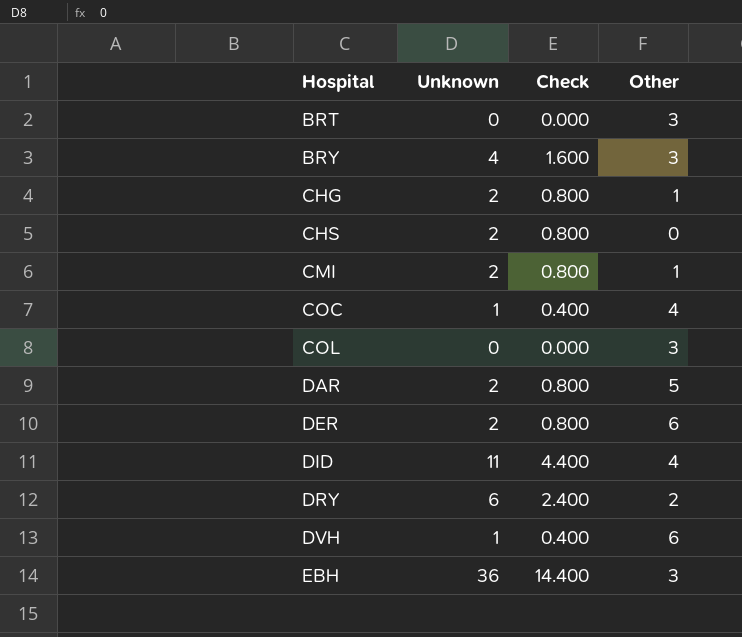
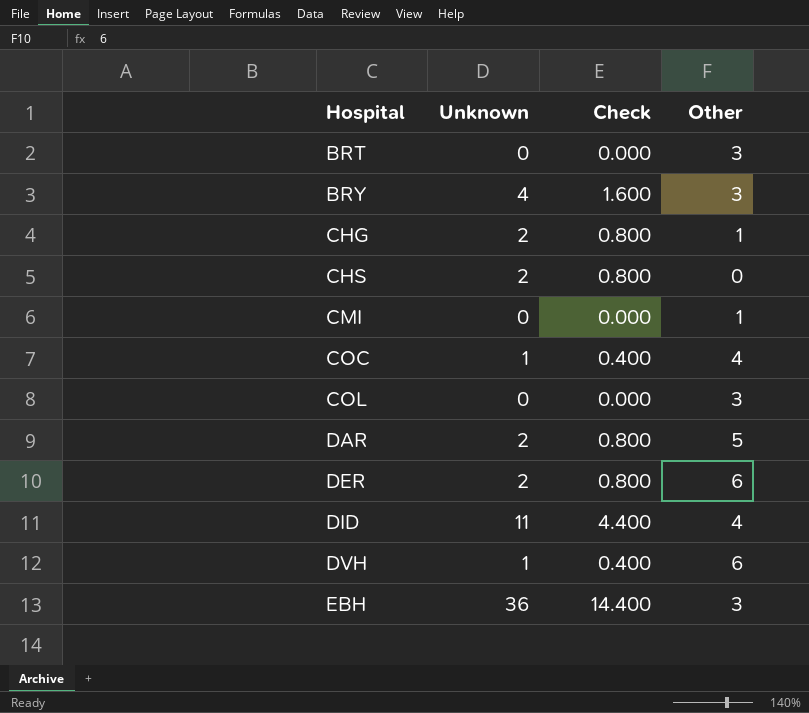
row DRY: 6 | 2.400 | 2 -> none
CMI | Unknown: 2 -> 0
CMI | Check: 0.800 -> 0.000

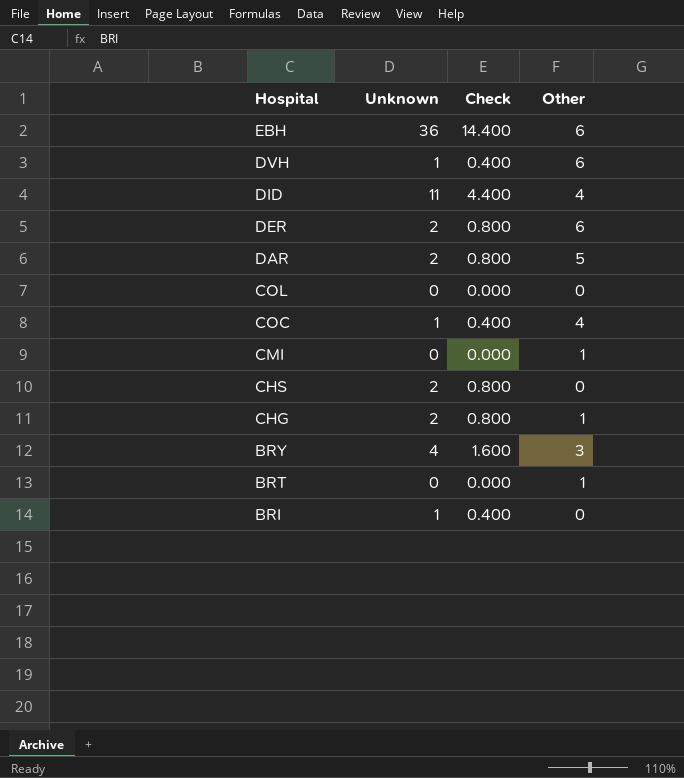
row order: Hospital ascending -> Hospital descending
EBH | Other: 3 -> 6
COL | Other: 3 -> 0
BRT | Other: 3 -> 1
row BRI: none -> 1 | 0.400 | 0

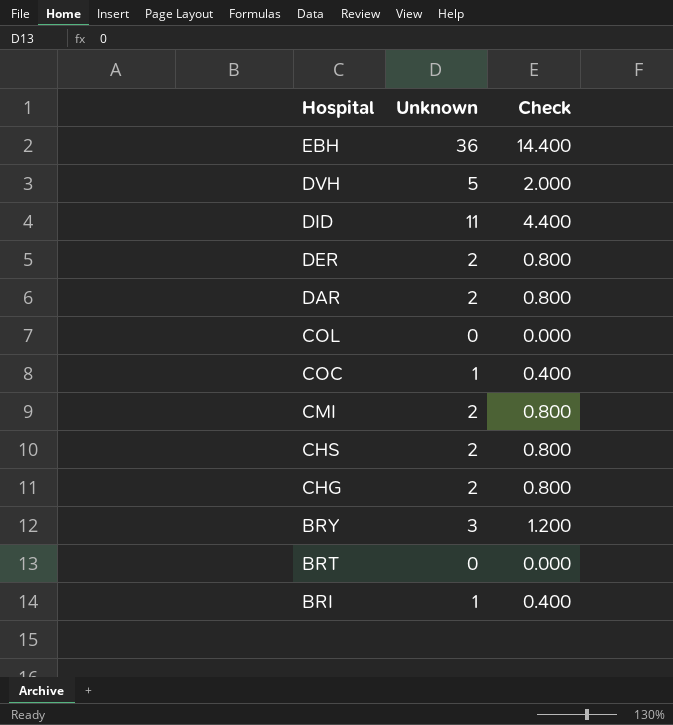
column Other | position: 4 -> none
DVH | Unknown: 1 -> 5
DVH | Check: 0.400 -> 2.000
CMI | Unknown: 0 -> 2
CMI | Check: 0.000 -> 0.800
BRY | Unknown: 4 -> 3
BRY | Check: 1.600 -> 1.200

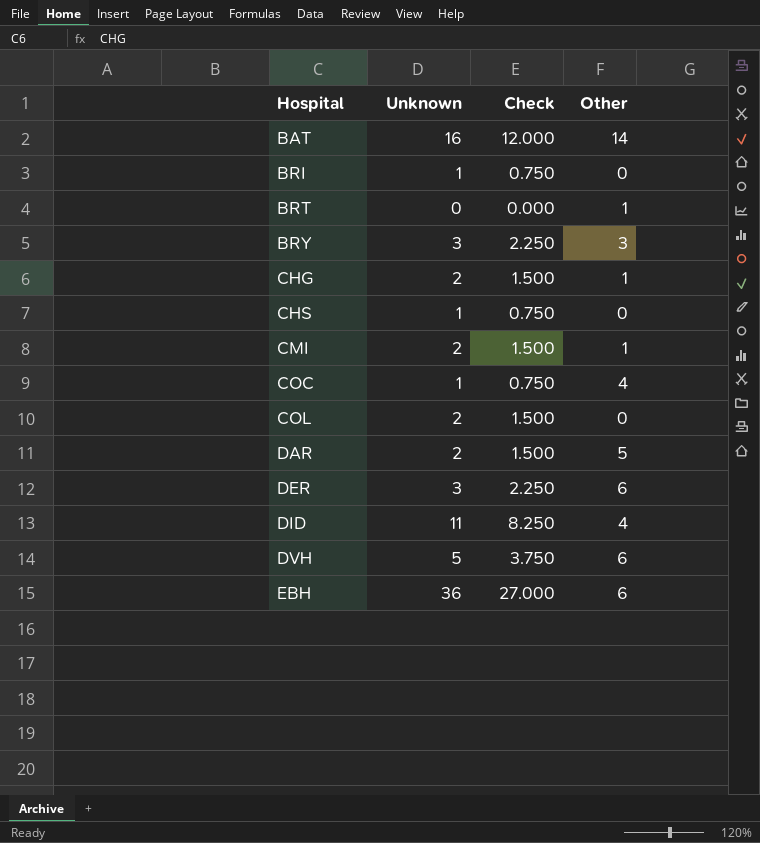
row order: Hospital descending -> Hospital ascending
column Check | formula: [Unknown] * 0.4 -> [Unknown] * 0.75
column Other | position: none -> 4
row BAT: none -> 16 | 12.000 | 14
CHS | Unknown: 2 -> 1
COL | Unknown: 0 -> 2
DER | Unknown: 2 -> 3

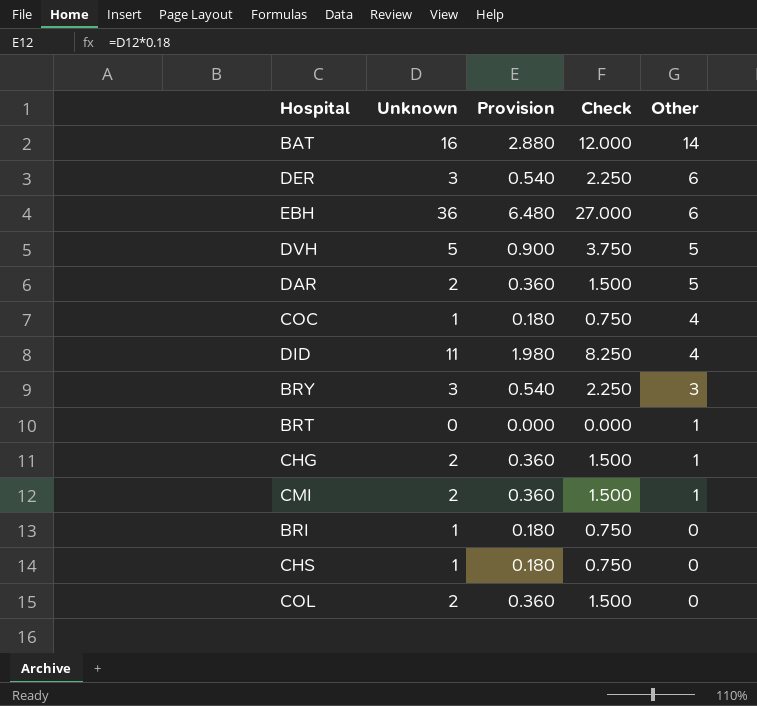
row order: Hospital ascending -> Other descending
column Provision | formula: none -> [Unknown] * 0.18
DVH | Other: 6 -> 5

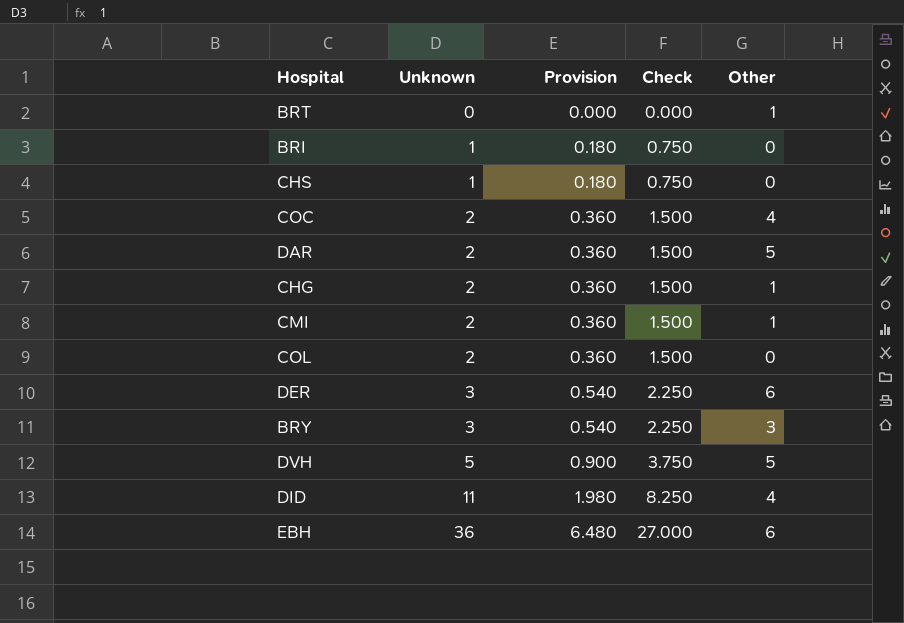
row order: Other descending -> Unknown ascending
row BAT: 16 | 2.880 | 12.000 | 14 -> none
COC | Unknown: 1 -> 2
COC | Provision: 0.180 -> 0.360
COC | Check: 0.750 -> 1.500

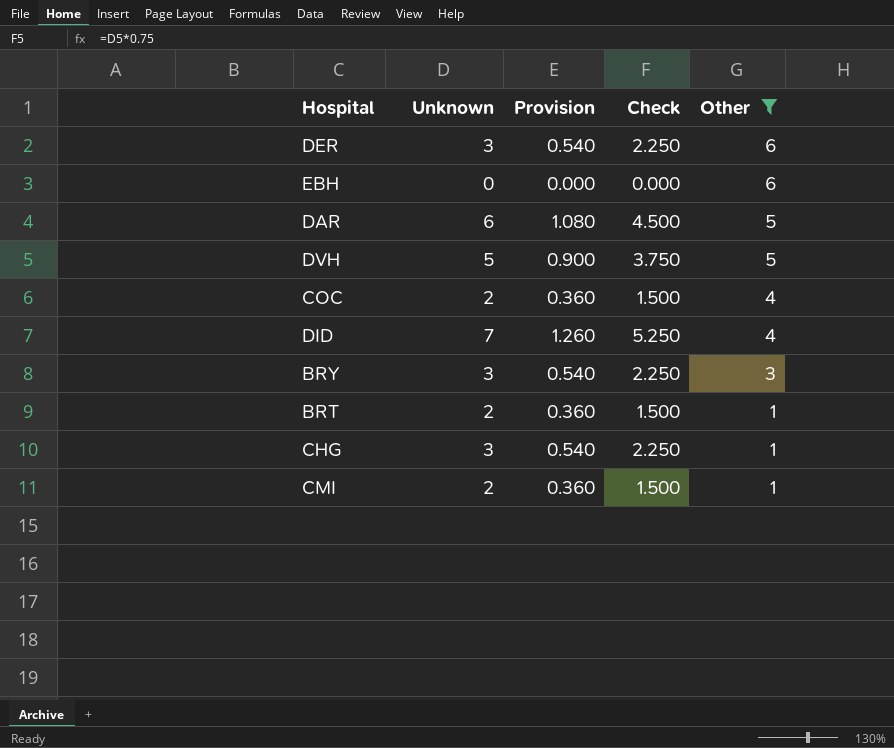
filter: none -> Other != 0
row order: Unknown ascending -> Other descending
EBH | Unknown: 36 -> 0
EBH | Provision: 6.480 -> 0.000
EBH | Check: 27.000 -> 0.000
DAR | Unknown: 2 -> 6
DAR | Provision: 0.360 -> 1.080
DAR | Check: 1.500 -> 4.500
DID | Unknown: 11 -> 7
DID | Provision: 1.980 -> 1.260
DID | Check: 8.250 -> 5.250
BRT | Unknown: 0 -> 2
BRT | Provision: 0.000 -> 0.360
BRT | Check: 0.000 -> 1.500
CHG | Unknown: 2 -> 3
CHG | Provision: 0.360 -> 0.540
CHG | Check: 1.500 -> 2.250

